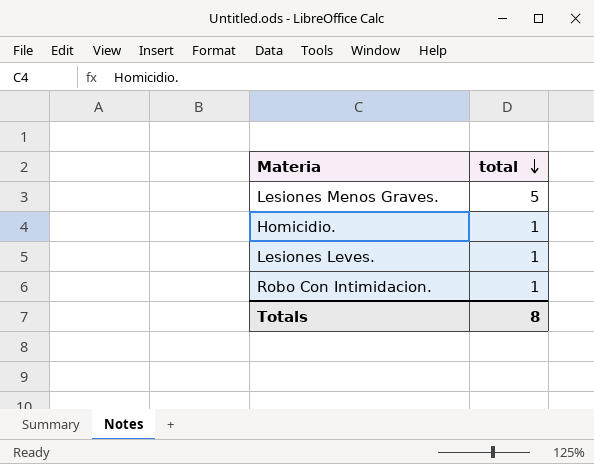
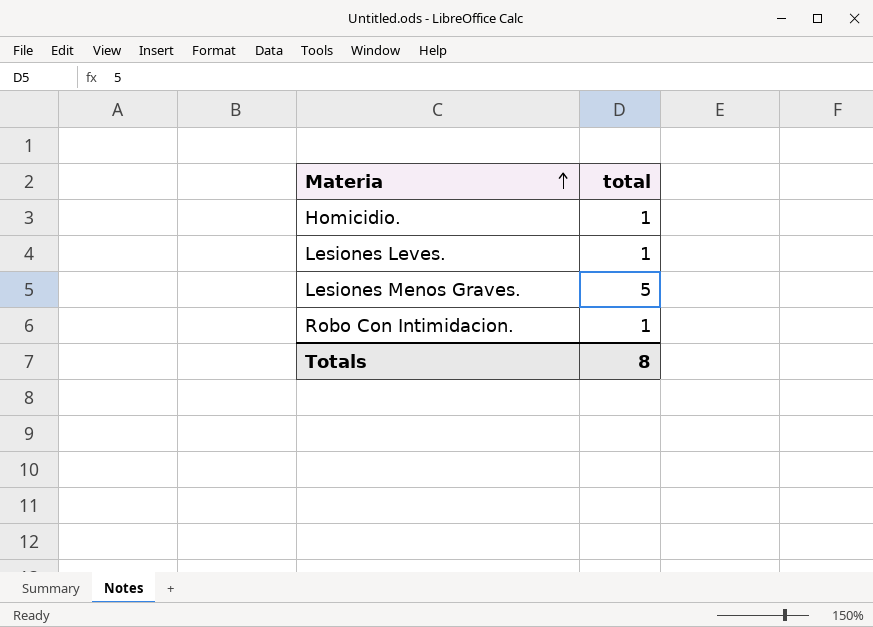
row order: total descending -> Materia ascending

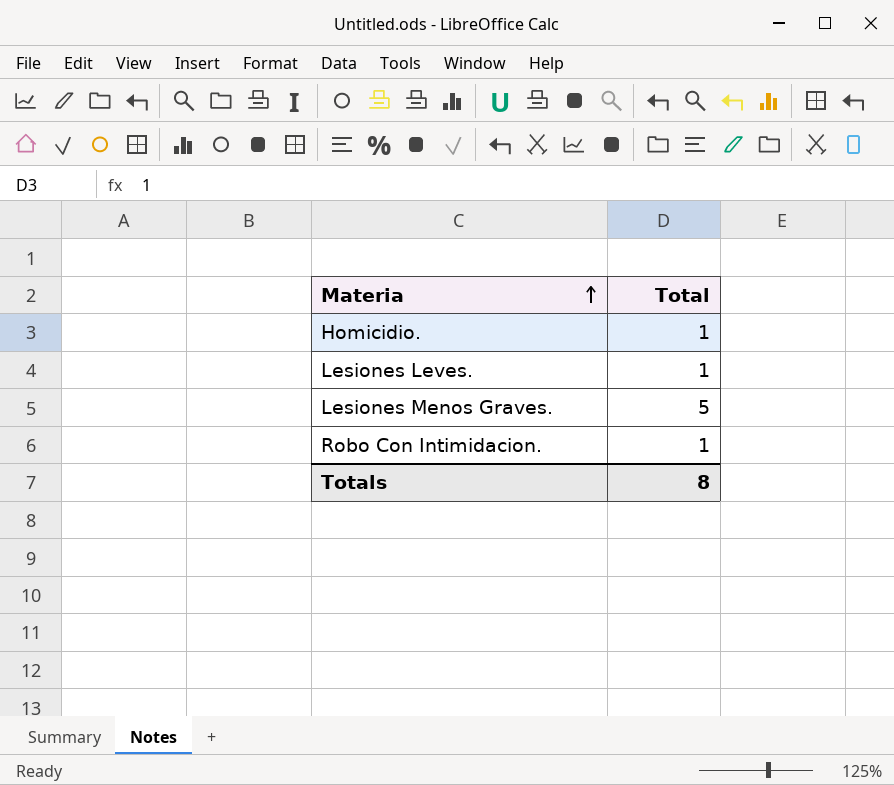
column name: total -> Total

